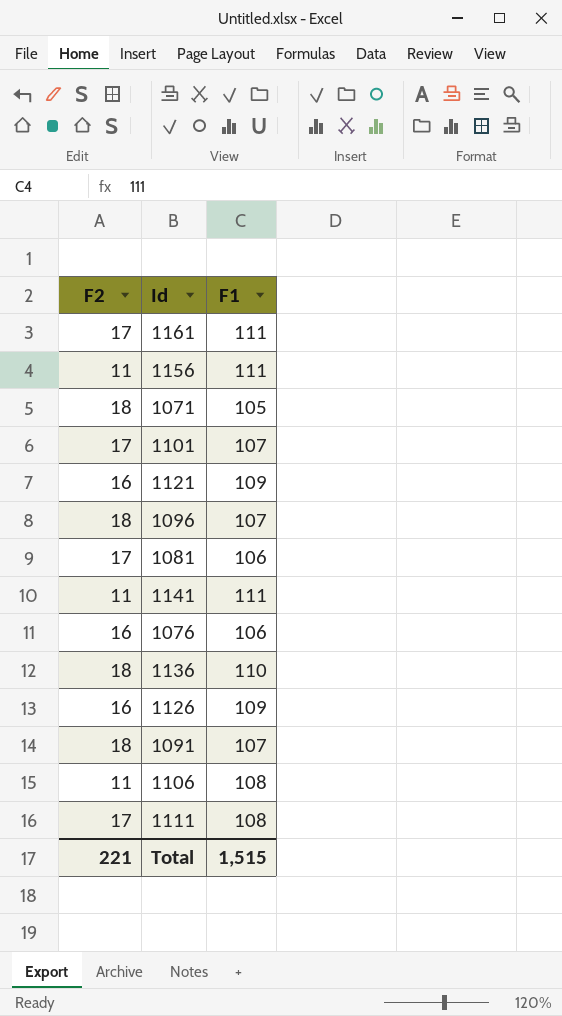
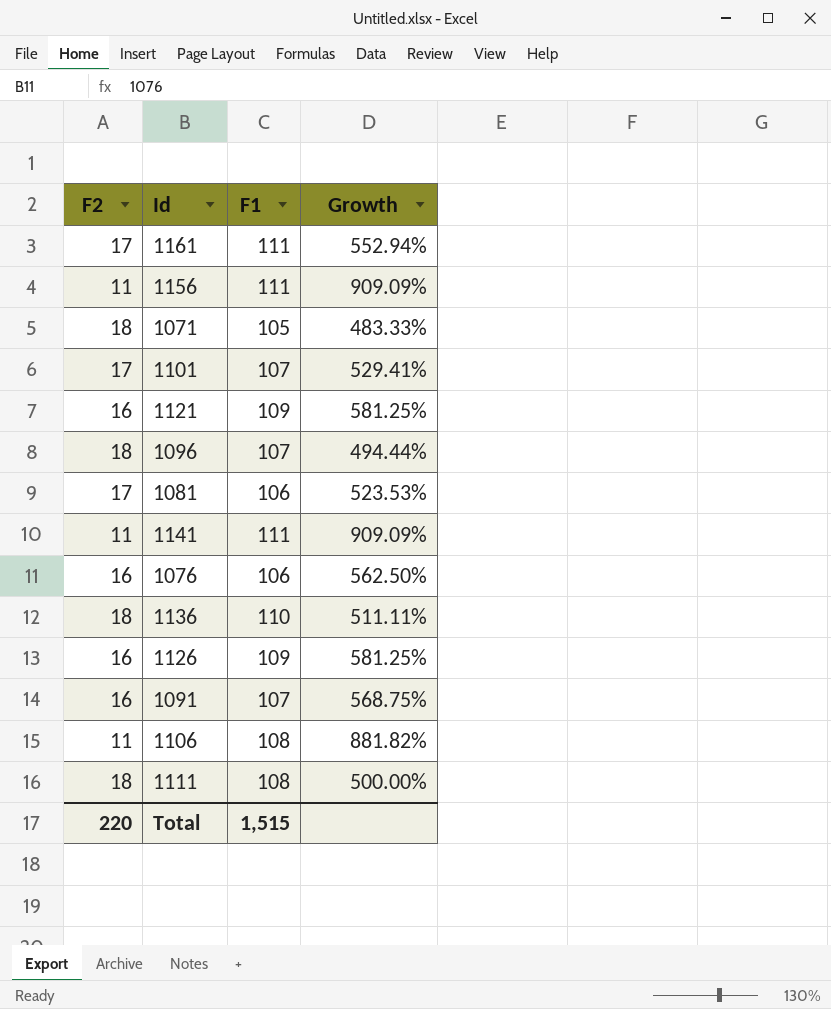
column Growth | formula: none -> ([F1] - [F2]) / [F2]
1091 | F2: 18 -> 16
1111 | F2: 17 -> 18
Total | F2: 221 -> 220

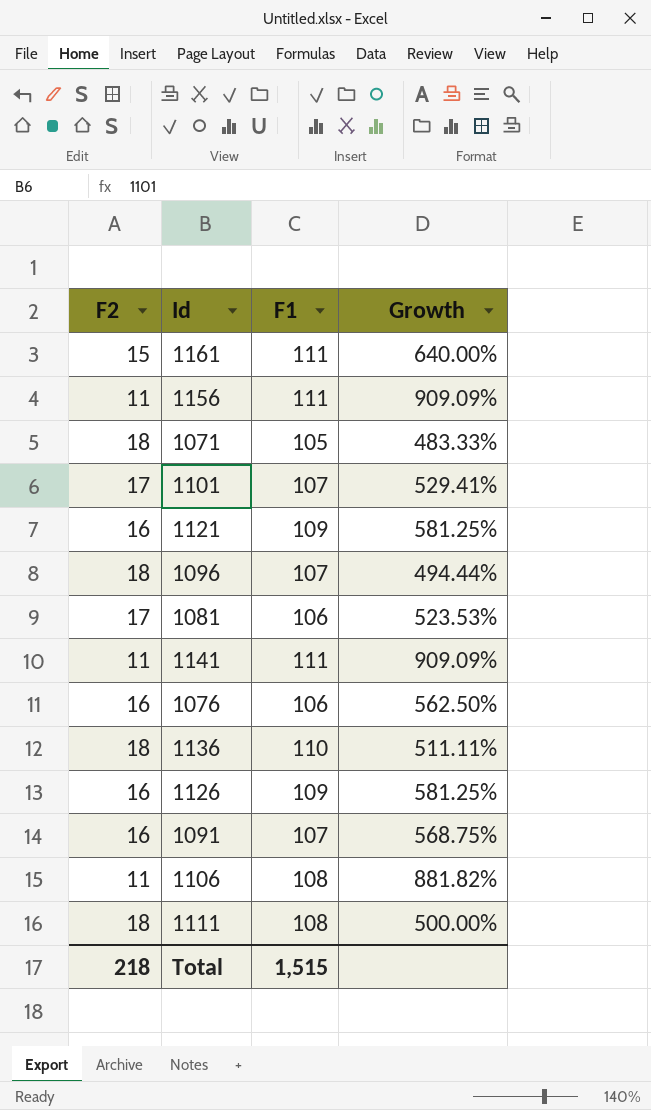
1161 | F2: 17 -> 15
1161 | Growth: 552.94% -> 640.00%
Total | F2: 220 -> 218

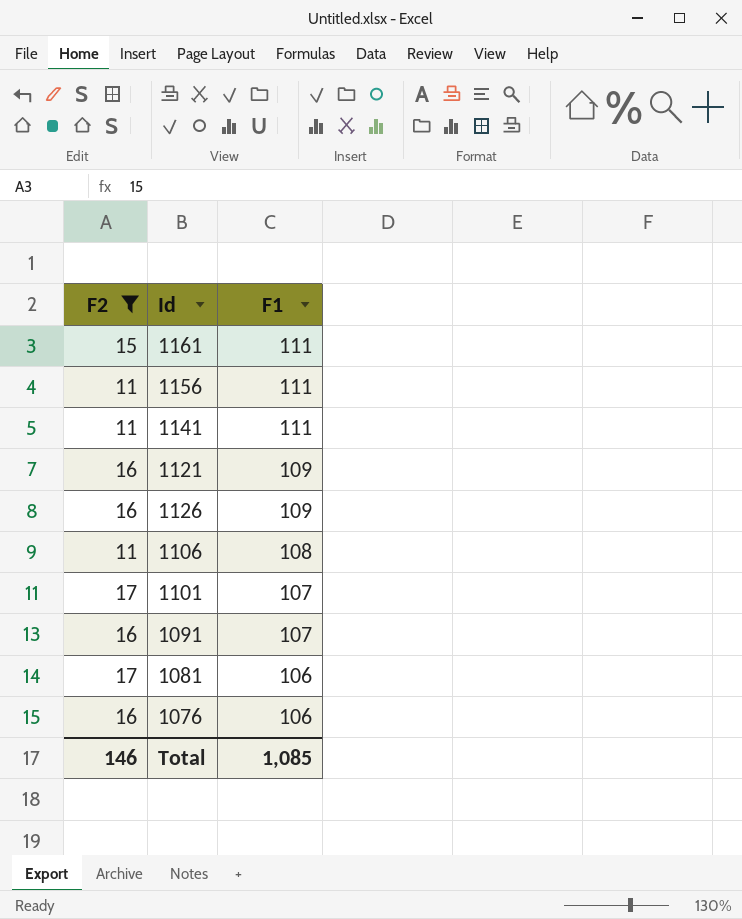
filter: none -> F2 != 18
row order: none -> F1 descending
column Growth | formula: ([F1] - [F2]) / [F2] -> none
Total | F2: 218 -> 146
Total | F1: 1,515 -> 1,085

